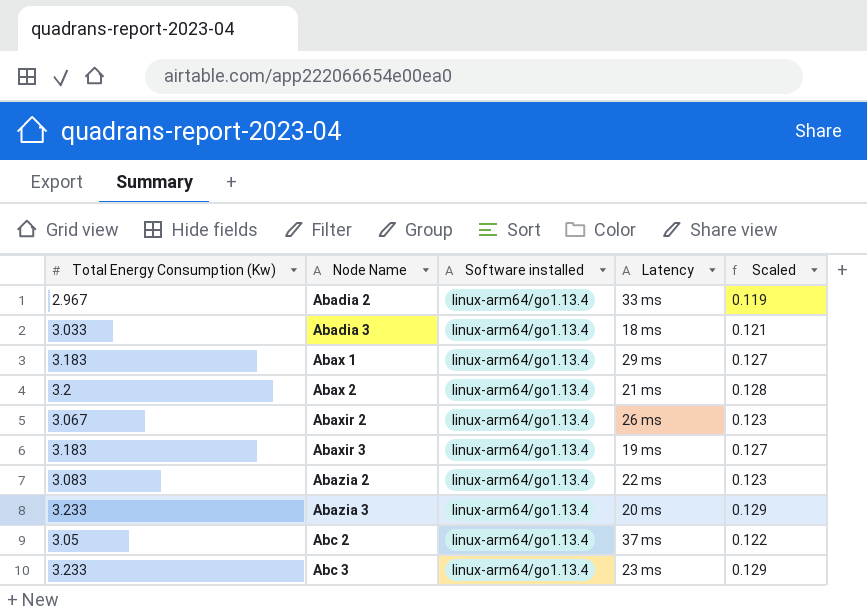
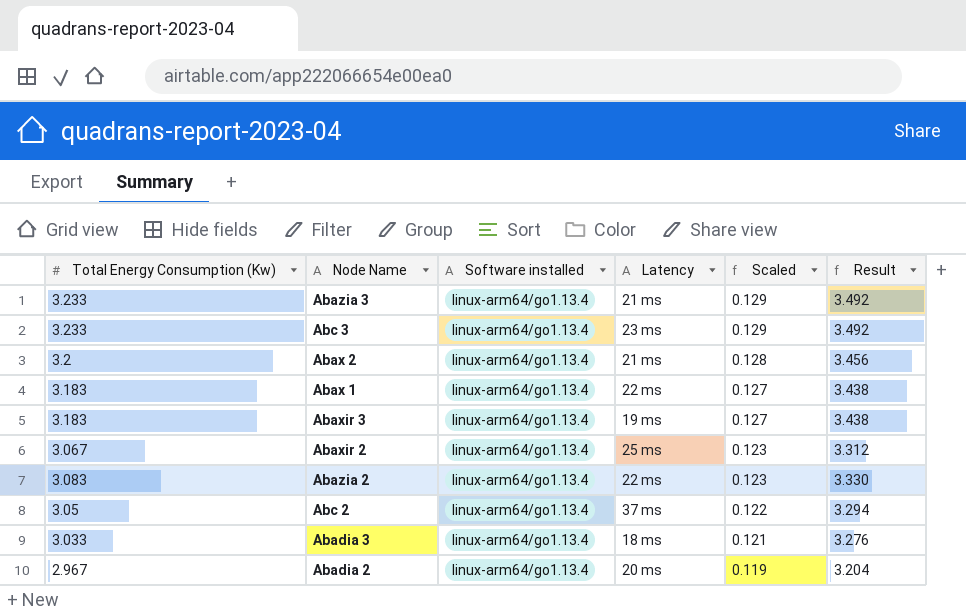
row order: Node Name ascending -> Scaled descending
column Result | formula: none -> [Total Energy Consumption (Kw)] * 1.08
Abazia 3 | Latency: 20 ms -> 21 ms
Abax 1 | Latency: 29 ms -> 22 ms
Abaxir 2 | Latency: 26 ms -> 25 ms
Abadia 2 | Latency: 33 ms -> 20 ms

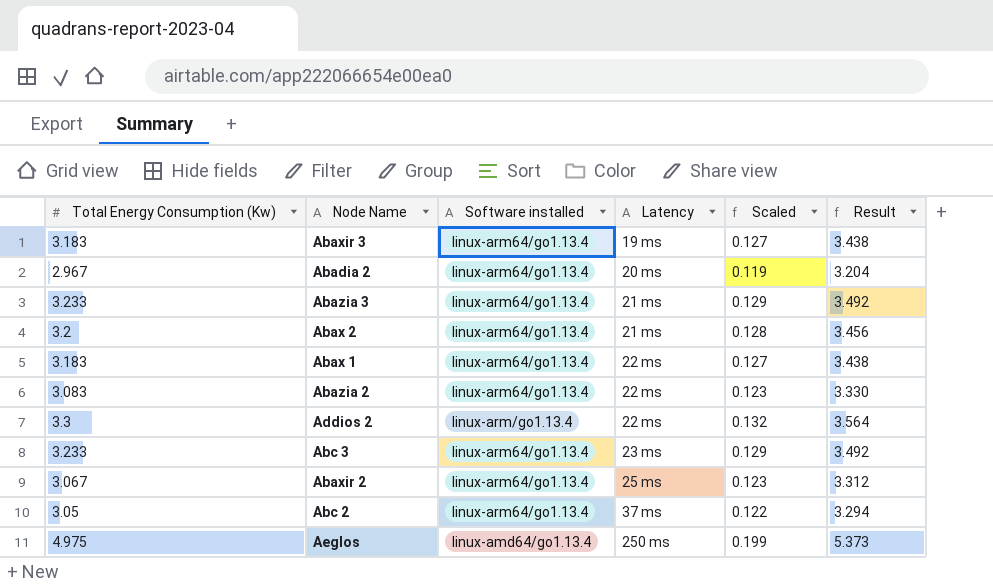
row order: Scaled descending -> Latency ascending
row Abadia 3: 3.033 | linux-arm64/go1.13.4 | 18 ms | 0.121 | 3.276 -> none
row Addios 2: none -> 3.3 | linux-arm/go1.13.4 | 22 ms | 0.132 | 3.564
row Aeglos: none -> 4.975 | linux-amd64/go1.13.4 | 250 ms | 0.199 | 5.373

